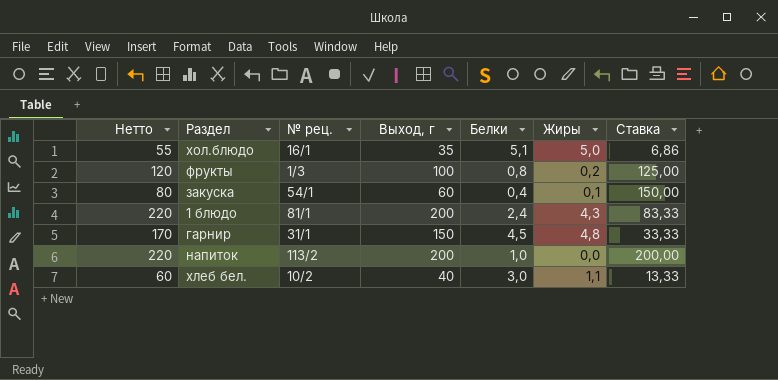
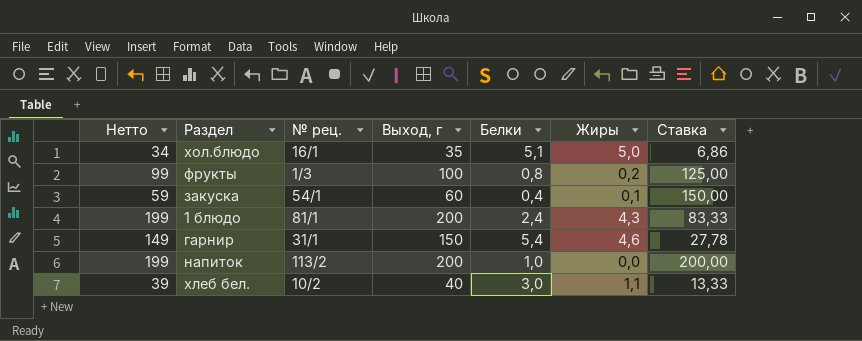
column Нетто | formula: [Выход, г] + 20 -> [Выход, г] - 1
гарнир | Белки: 4,5 -> 5,4
гарнир | Жиры: 4,8 -> 4,6
гарнир | Ставка: 33,33 -> 27,78

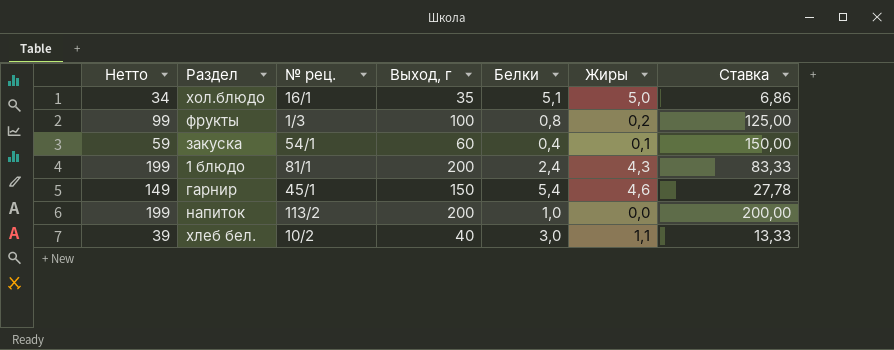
гарнир | № рец.: 31/1 -> 45/1

